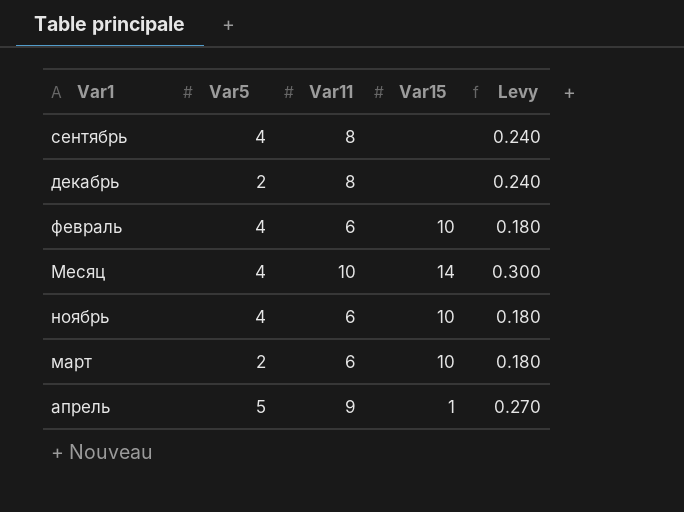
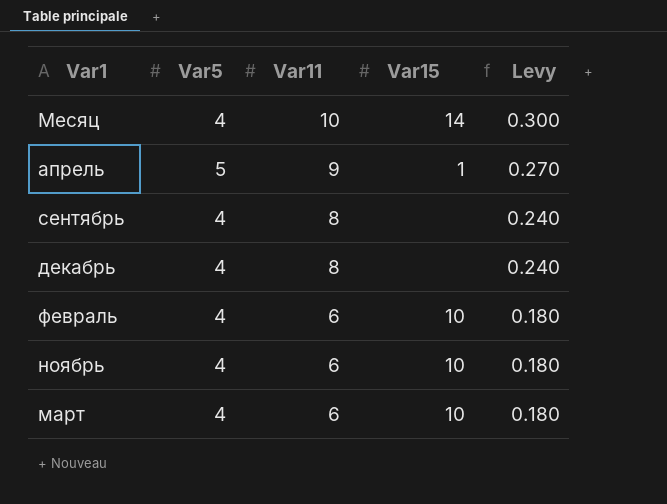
row order: none -> Var11 descending
декабрь | Var5: 2 -> 4
март | Var5: 2 -> 4

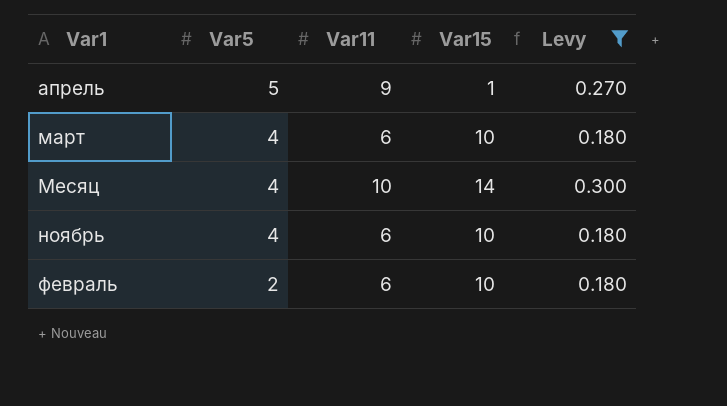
filter: none -> Levy != 0.240
row order: Var11 descending -> Var1 ascending
февраль | Var5: 4 -> 2

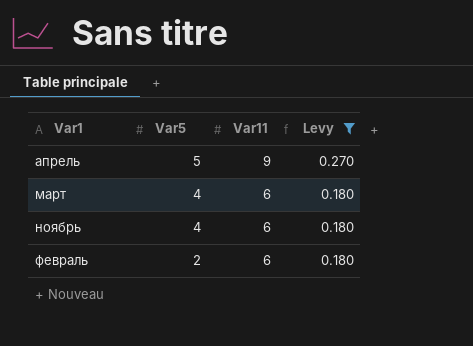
column Var15 | position: 4 -> none
row Месяц: 4 | 10 | 14 | 0.300 -> none

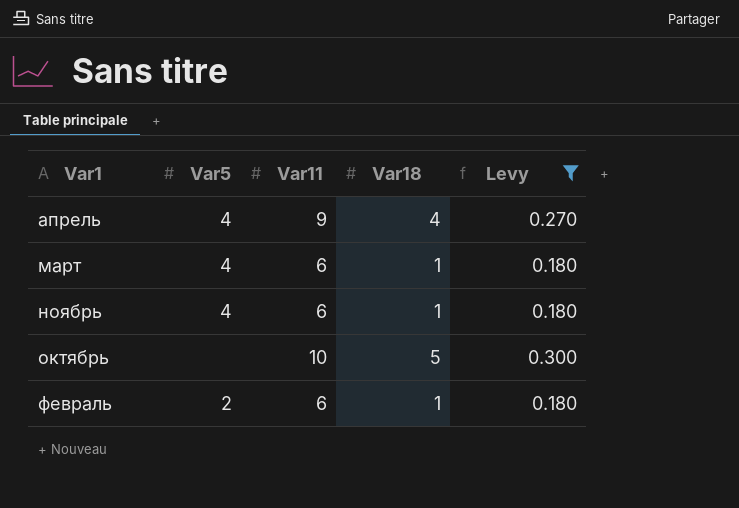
column Var18 | position: none -> 4
апрель | Var5: 5 -> 4
row октябрь: none -> none | 10 | 5 | 0.300

